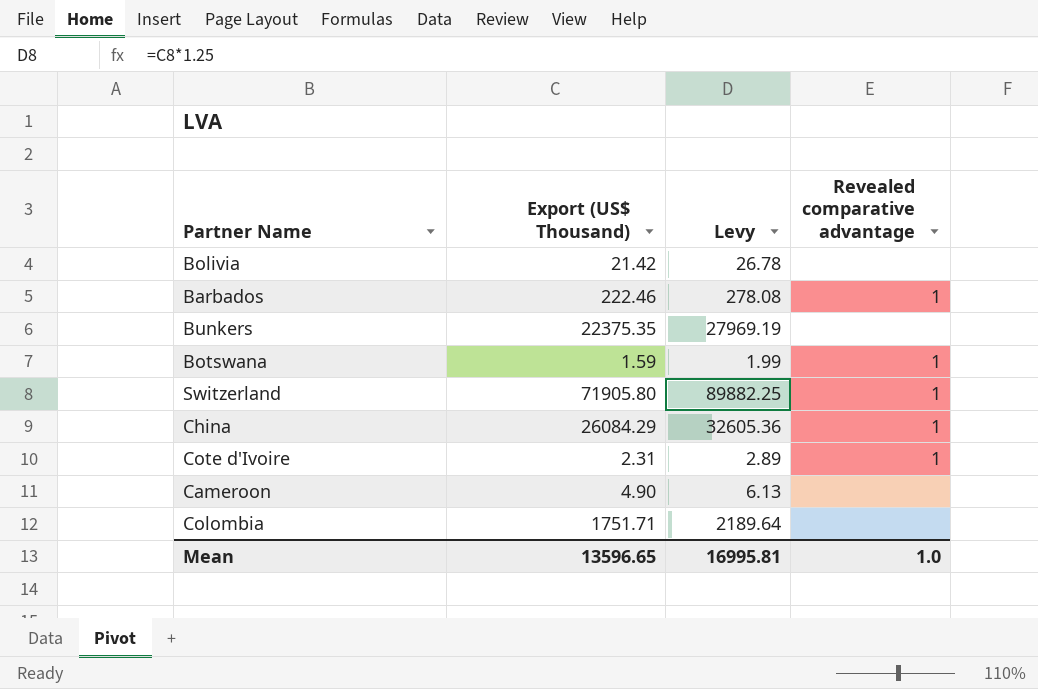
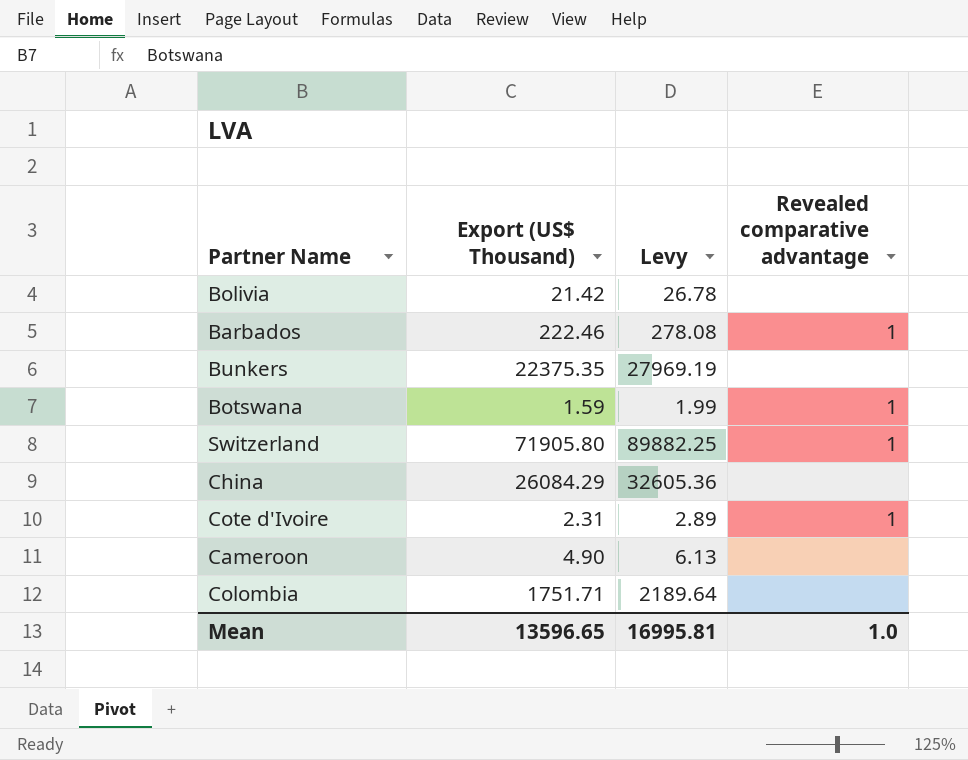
China | Revealed comparative advantage: 1 -> none

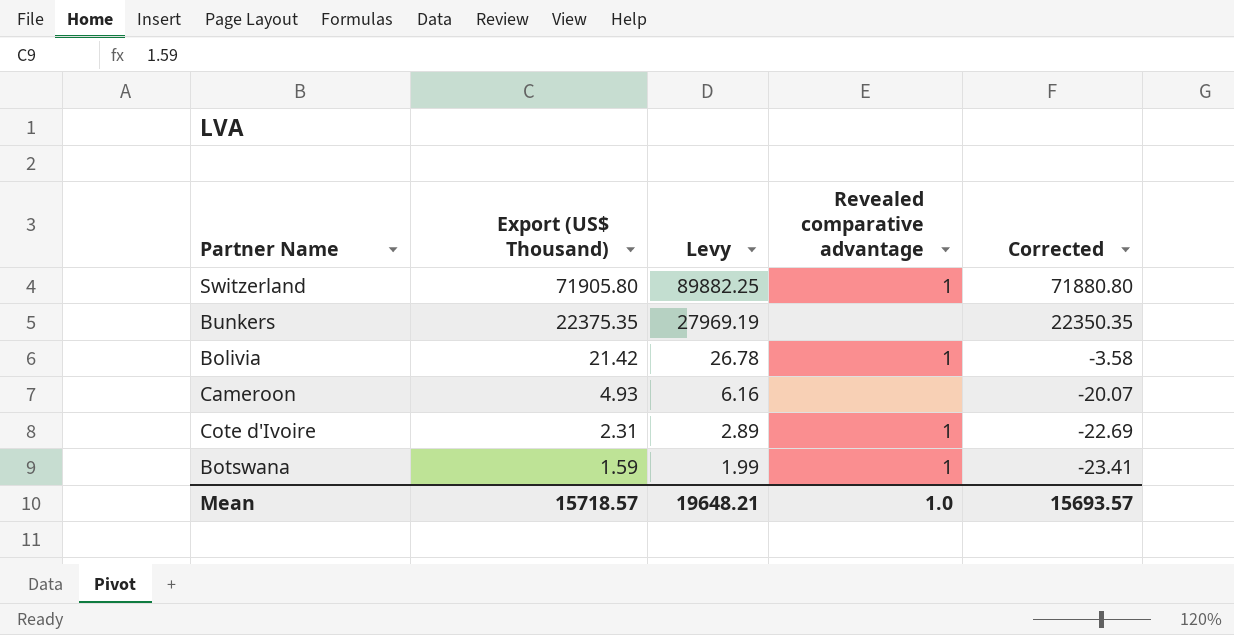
row order: none -> Export (US$ Thousand) descending
column Corrected | formula: none -> [Export (US$ Thousand)] - 25
row Barbados: 222.46 | 278.08 | 1 -> none
row China: 26084.29 | 32605.36 | none -> none
row Colombia: 1751.71 | 2189.64 | none -> none
Bolivia | Revealed comparative advantage: none -> 1
Cameroon | Export (US$ Thousand): 4.90 -> 4.93
Cameroon | Levy: 6.13 -> 6.16
Mean | Export (US$ Thousand): 13596.65 -> 15718.57
Mean | Levy: 16995.81 -> 19648.21

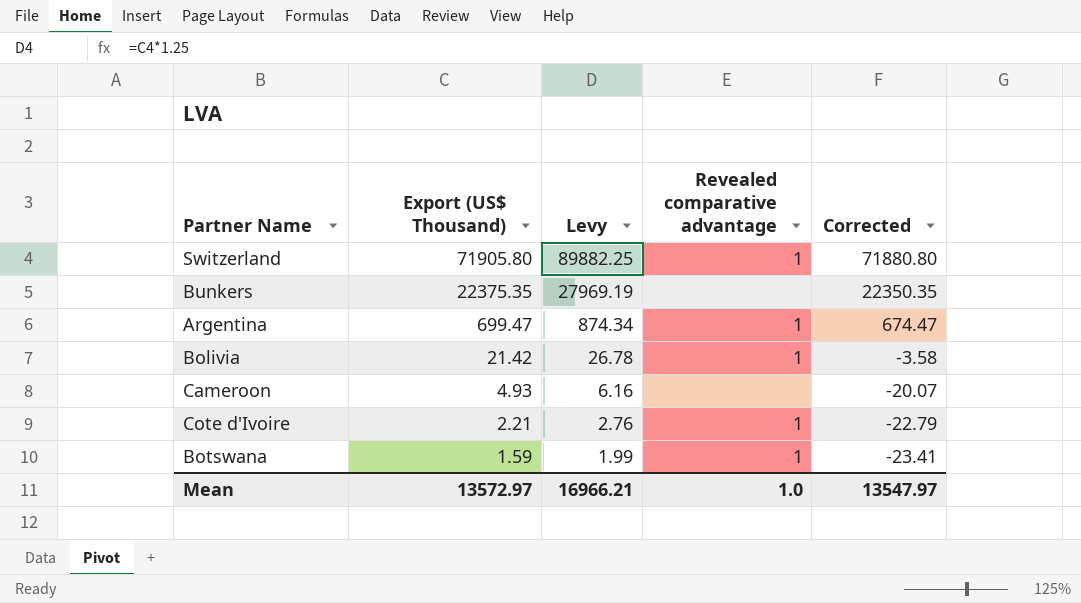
row Argentina: none -> 699.47 | 874.34 | 1 | 674.47
Cote d'Ivoire | Export (US$ Thousand): 2.31 -> 2.21
Cote d'Ivoire | Levy: 2.89 -> 2.76
Cote d'Ivoire | Corrected: -22.69 -> -22.79
Mean | Export (US$ Thousand): 15718.57 -> 13572.97
Mean | Levy: 19648.21 -> 16966.21
Mean | Corrected: 15693.57 -> 13547.97

